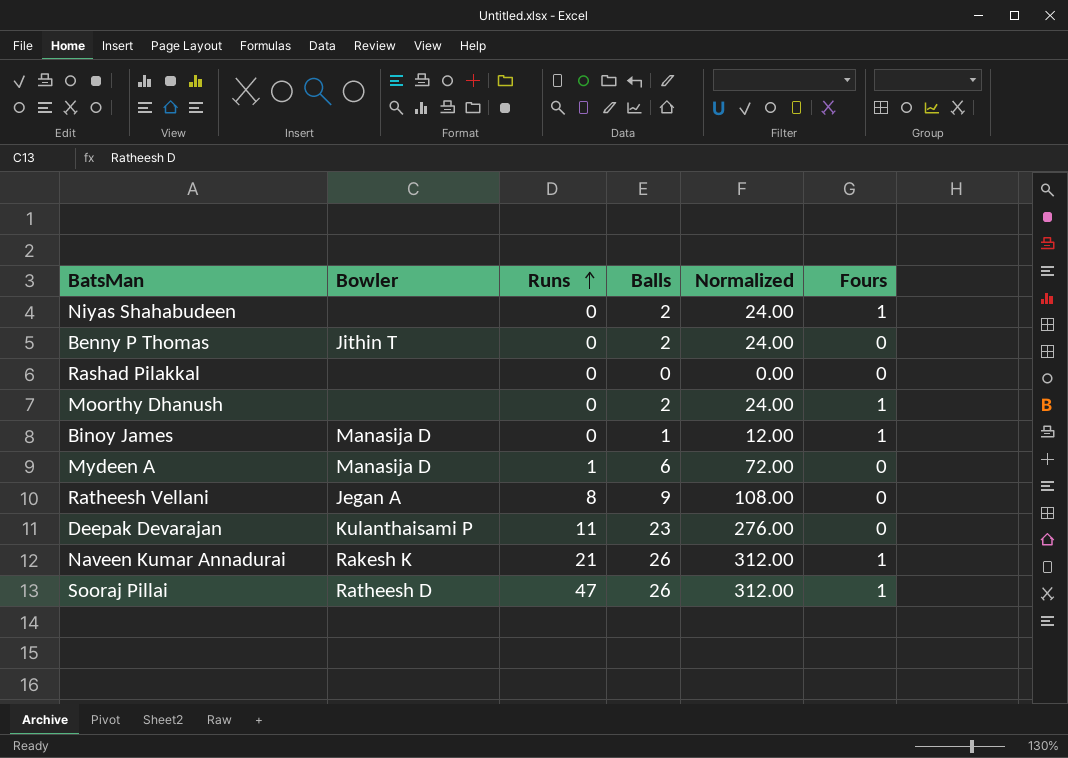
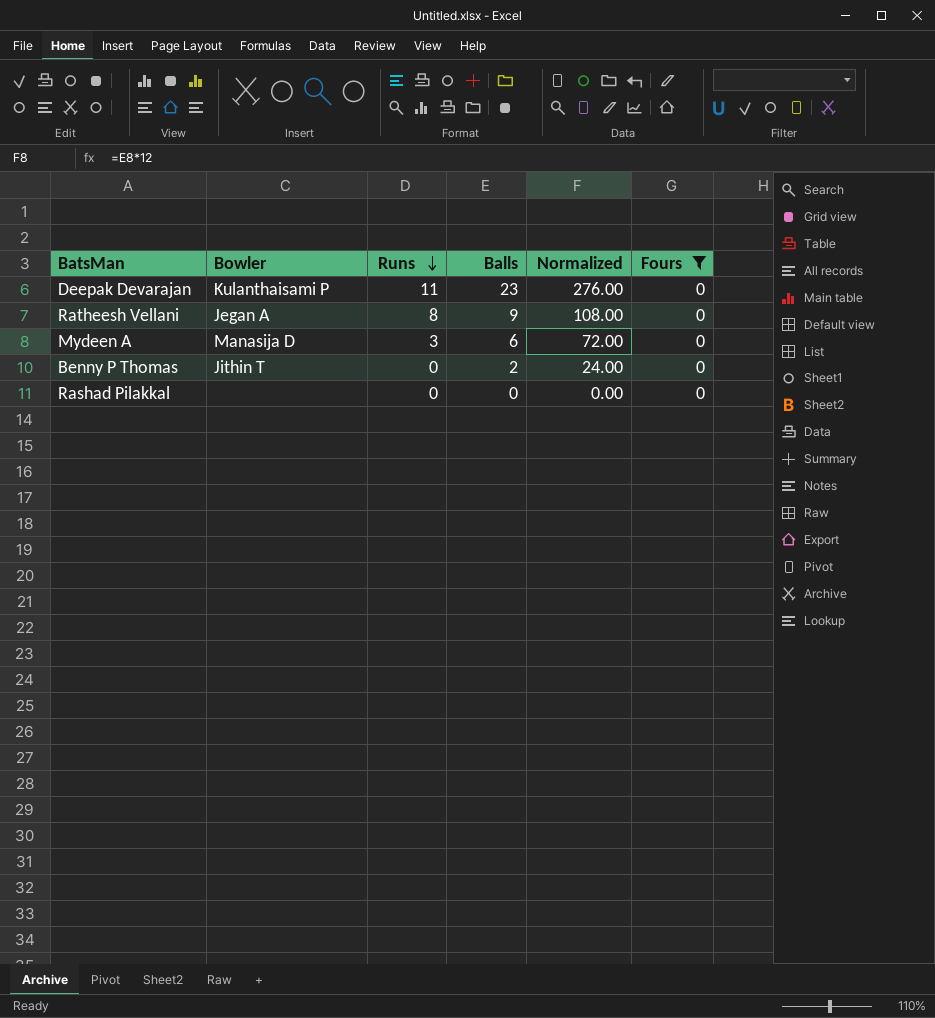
filter: none -> Fours = 0
row order: Runs ascending -> Runs descending
Mydeen A | Runs: 1 -> 3

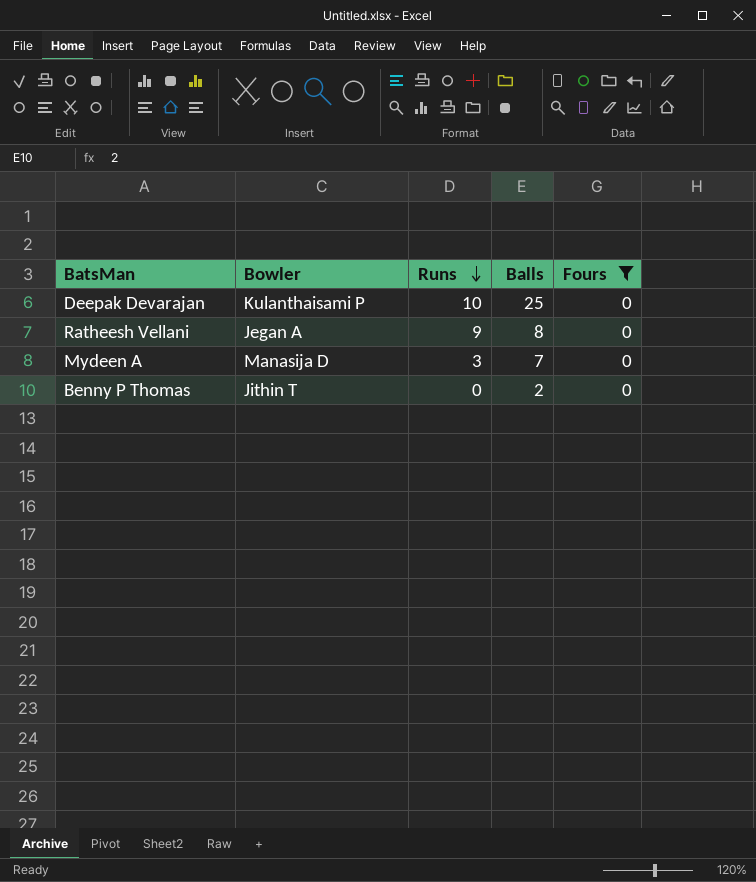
column Normalized | formula: [Balls] * 12 -> none
row Rashad Pilakkal: none | 0 | 0 | 0.00 | 0 -> none
Deepak Devarajan | Runs: 11 -> 10
Deepak Devarajan | Balls: 23 -> 25
Ratheesh Vellani | Runs: 8 -> 9
Ratheesh Vellani | Balls: 9 -> 8
Mydeen A | Balls: 6 -> 7

